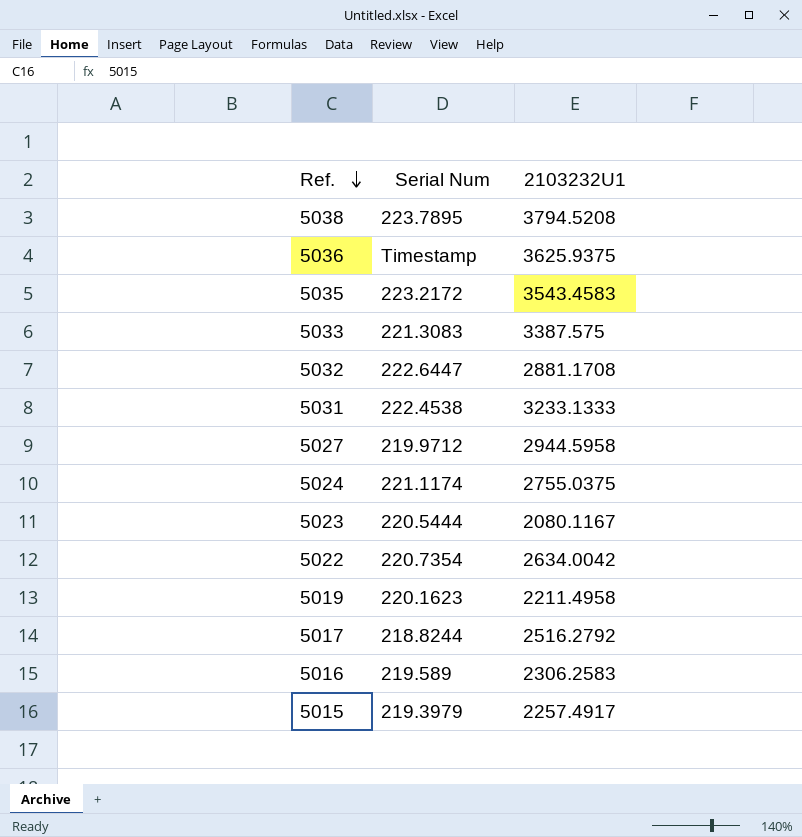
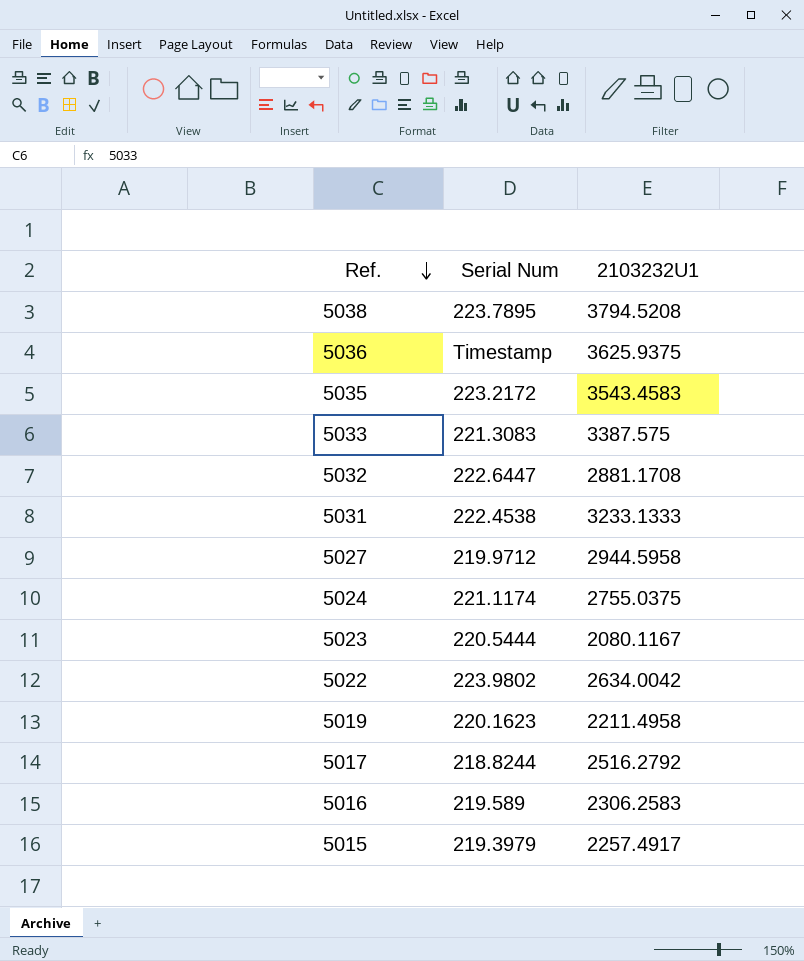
5022 | Serial Num: 220.7354 -> 223.9802

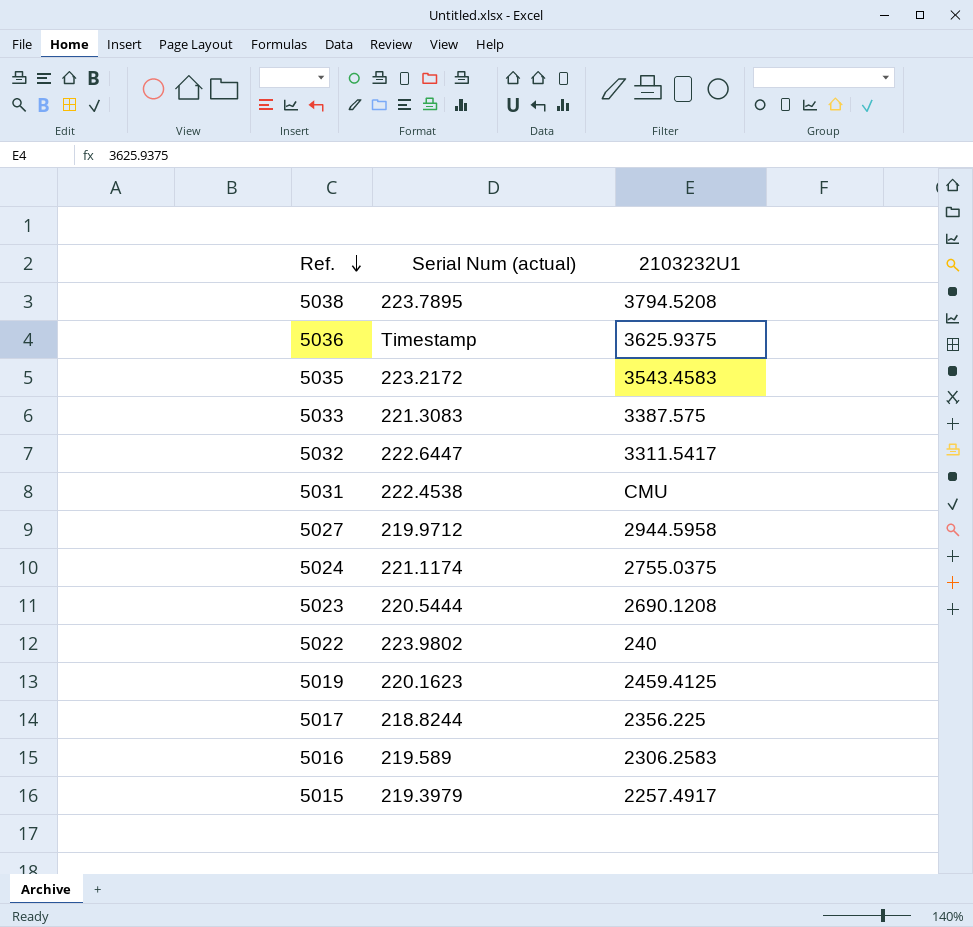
column name: Serial Num -> Serial Num (actual)
5032 | 2103232U1: 2881.1708 -> 3311.5417
5031 | 2103232U1: 3233.1333 -> CMU
5023 | 2103232U1: 2080.1167 -> 2690.1208
5022 | 2103232U1: 2634.0042 -> 240
5019 | 2103232U1: 2211.4958 -> 2459.4125
5017 | 2103232U1: 2516.2792 -> 2356.225

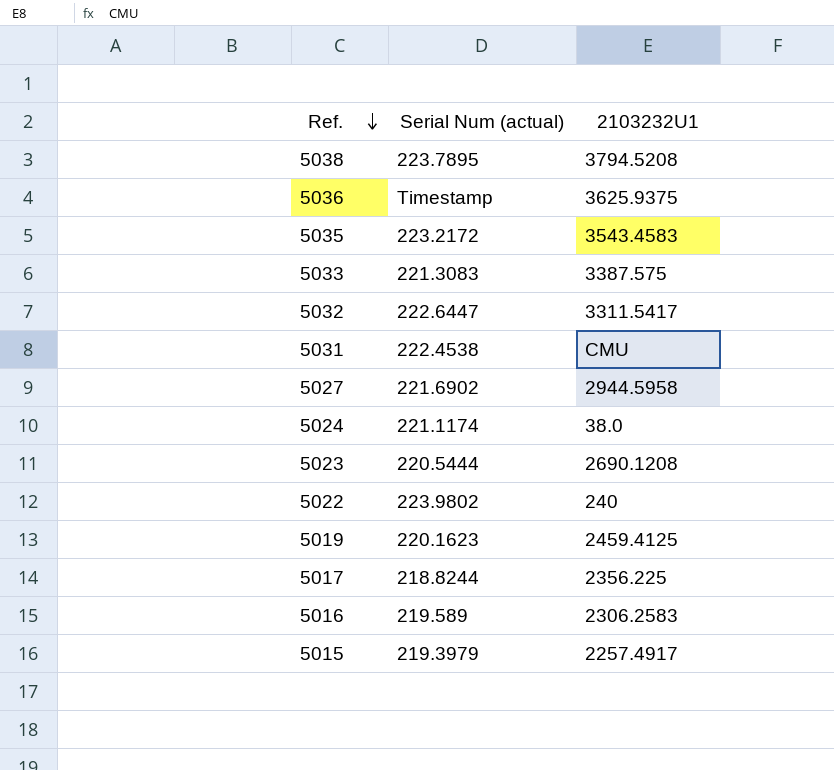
5027 | Serial Num (actual): 219.9712 -> 221.6902
5024 | 2103232U1: 2755.0375 -> 38.0

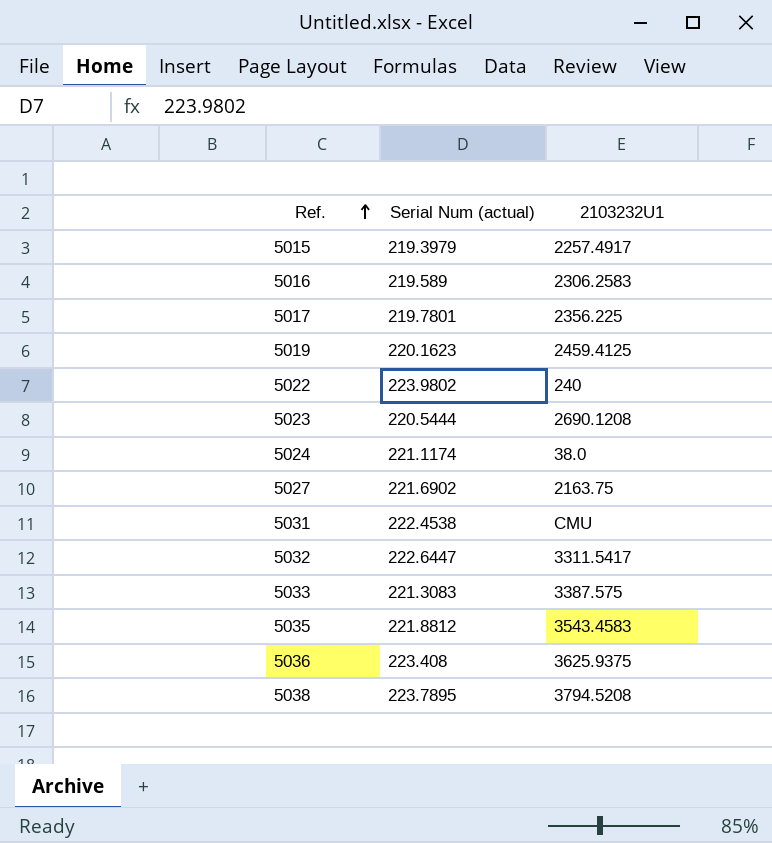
row order: Ref. descending -> Ref. ascending
5017 | Serial Num (actual): 218.8244 -> 219.7801
5027 | 2103232U1: 2944.5958 -> 2163.75
5035 | Serial Num (actual): 223.2172 -> 221.8812
5036 | Serial Num (actual): Timestamp -> 223.408

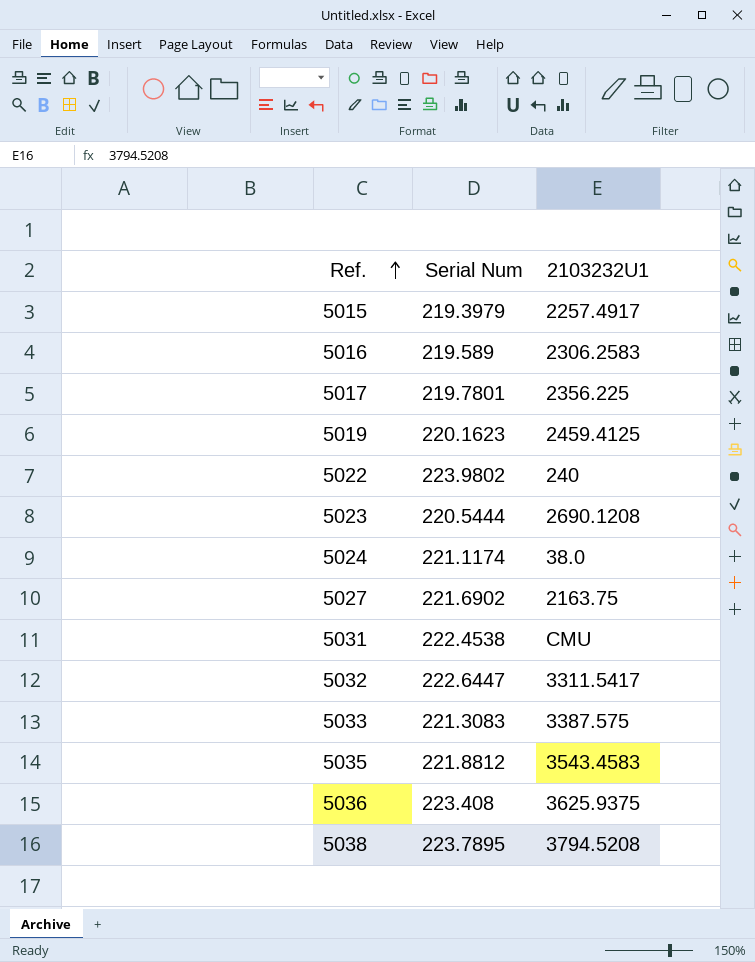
column name: Serial Num (actual) -> Serial Num

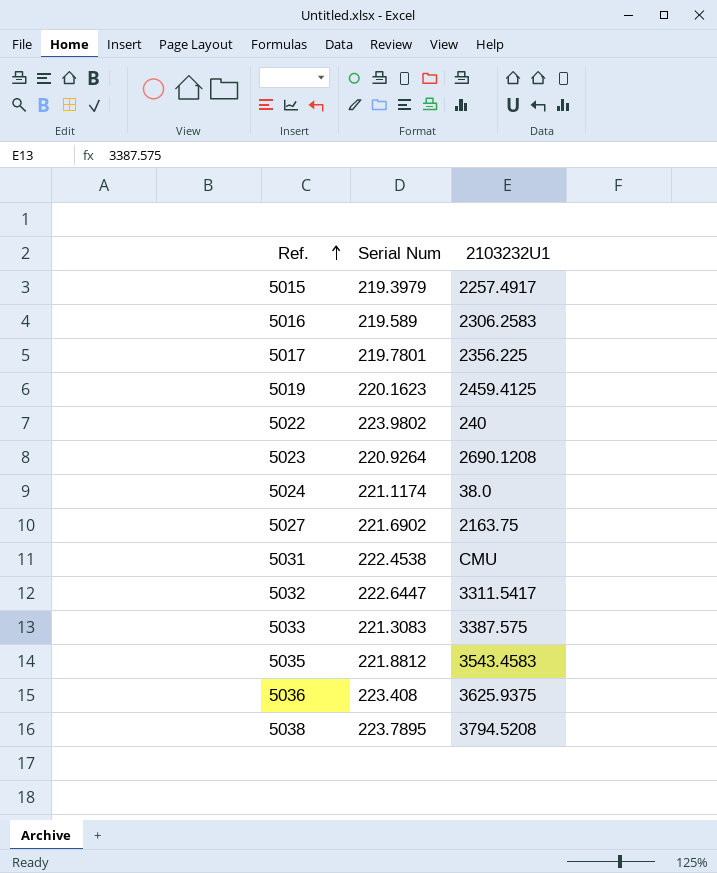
5023 | Serial Num: 220.5444 -> 220.9264

